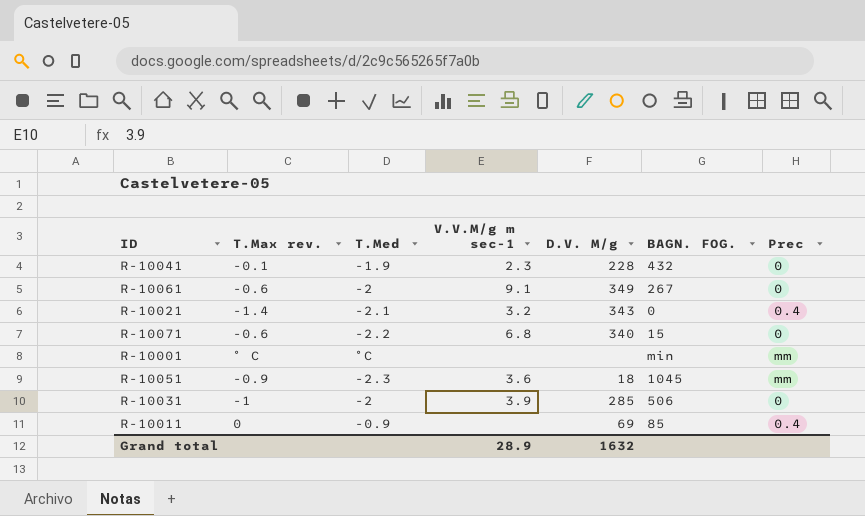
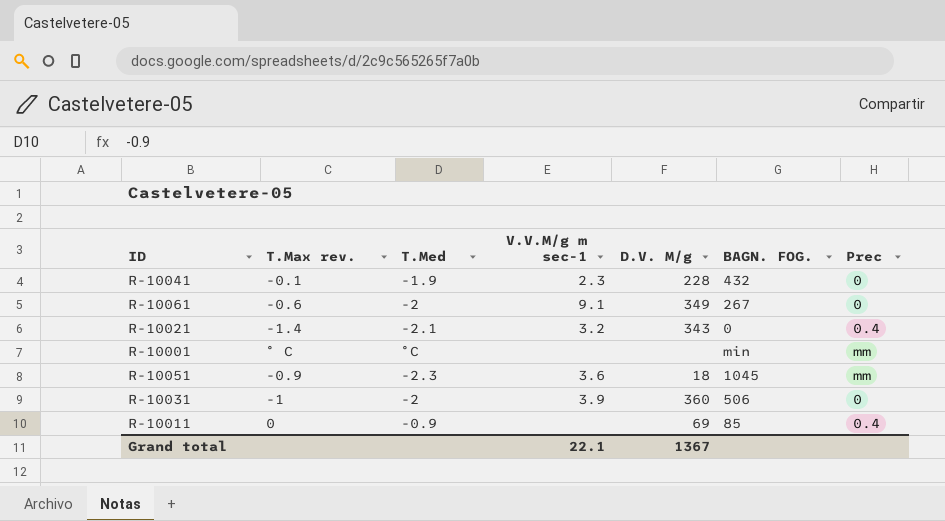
row R-10071: -0.6 | -2.2 | 6.8 | 340 | 15 | 0 -> none
R-10031 | D.V. M/g: 285 -> 360
Grand total | V.V.M/g m sec-1: 28.9 -> 22.1
Grand total | D.V. M/g: 1632 -> 1367

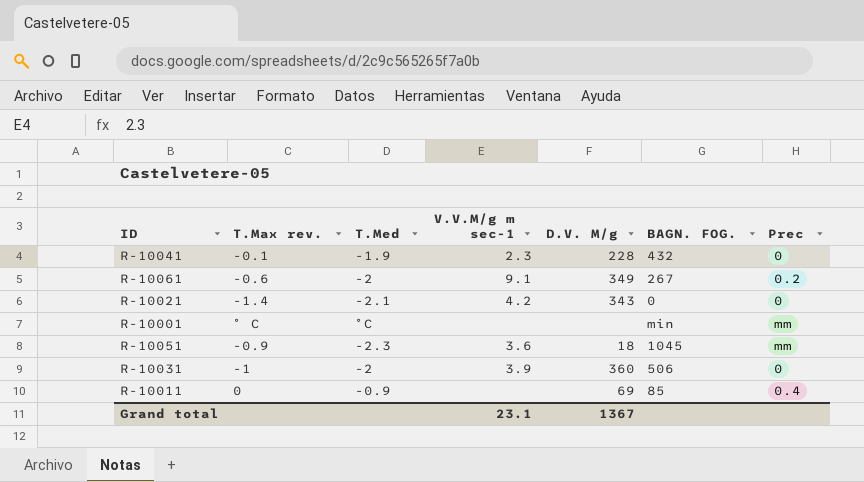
R-10061 | Prec: 0 -> 0.2
R-10021 | V.V.M/g m sec-1: 3.2 -> 4.2
R-10021 | Prec: 0.4 -> 0
Grand total | V.V.M/g m sec-1: 22.1 -> 23.1

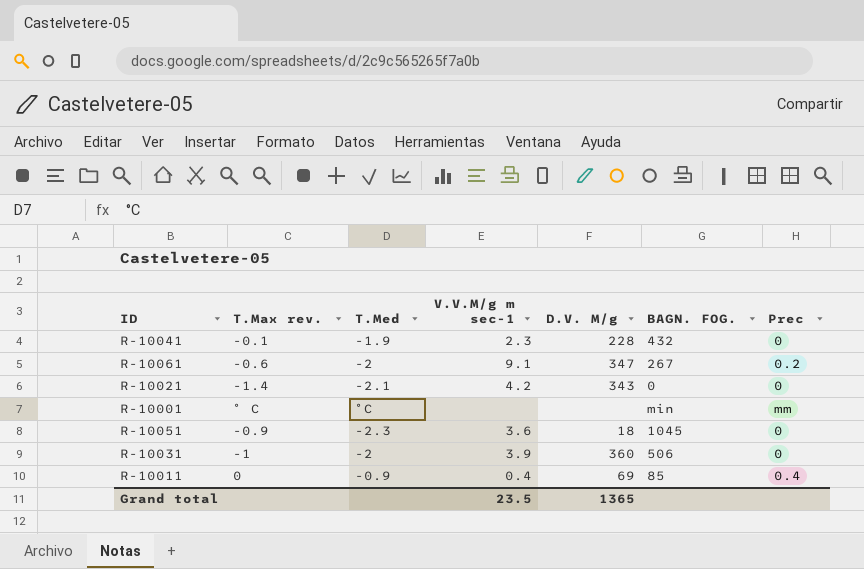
R-10061 | D.V. M/g: 349 -> 347
R-10051 | Prec: mm -> 0
R-10011 | V.V.M/g m sec-1: none -> 0.4
Grand total | V.V.M/g m sec-1: 23.1 -> 23.5
Grand total | D.V. M/g: 1367 -> 1365

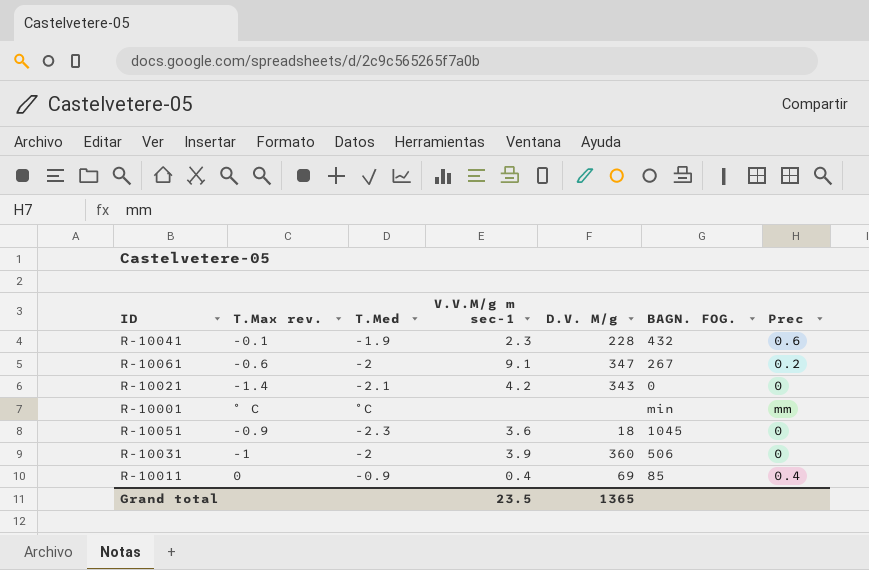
R-10041 | Prec: 0 -> 0.6

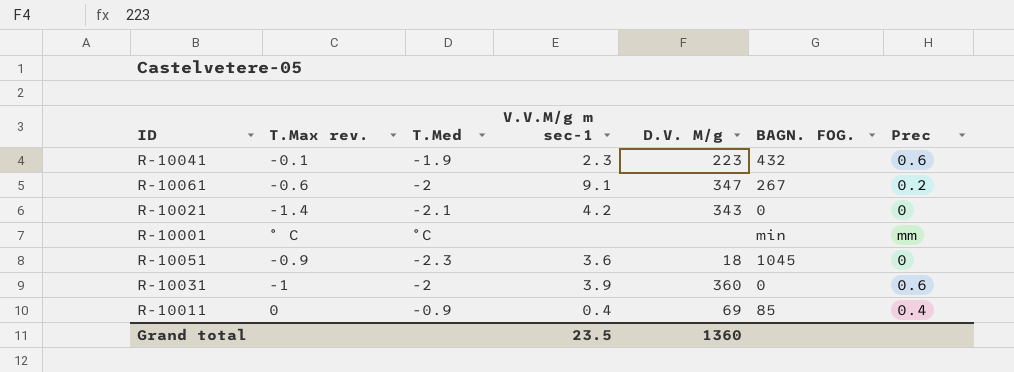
R-10041 | D.V. M/g: 228 -> 223
R-10031 | BAGN. FOG.: 506 -> 0
R-10031 | Prec: 0 -> 0.6
Grand total | D.V. M/g: 1365 -> 1360

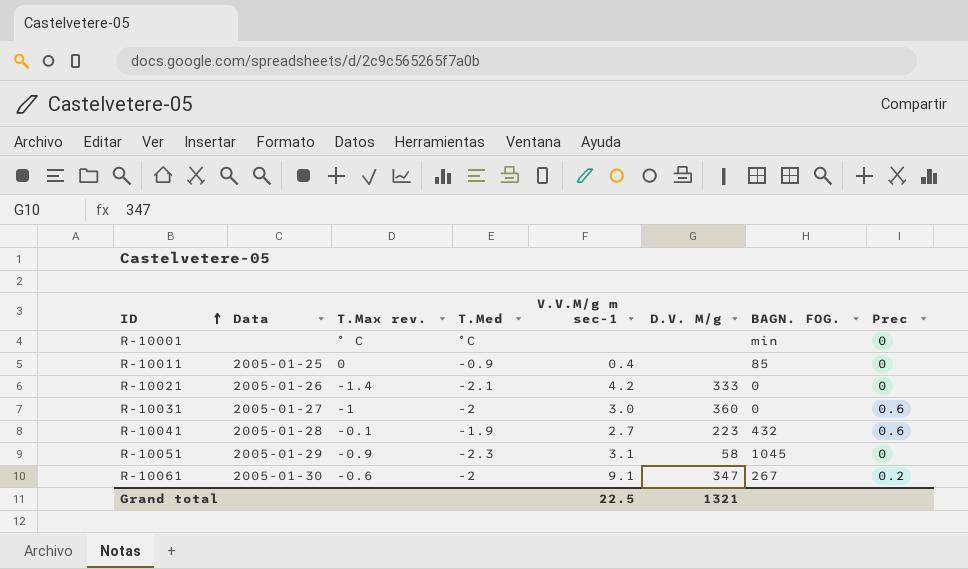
row order: none -> ID ascending
column Data | position: none -> 2
R-10001 | Prec: mm -> 0
R-10011 | D.V. M/g: 69 -> none
R-10011 | Prec: 0.4 -> 0
R-10021 | D.V. M/g: 343 -> 333
R-10031 | V.V.M/g m sec-1: 3.9 -> 3.0
R-10041 | V.V.M/g m sec-1: 2.3 -> 2.7
R-10051 | V.V.M/g m sec-1: 3.6 -> 3.1
R-10051 | D.V. M/g: 18 -> 58
Grand total | V.V.M/g m sec-1: 23.5 -> 22.5
Grand total | D.V. M/g: 1360 -> 1321

